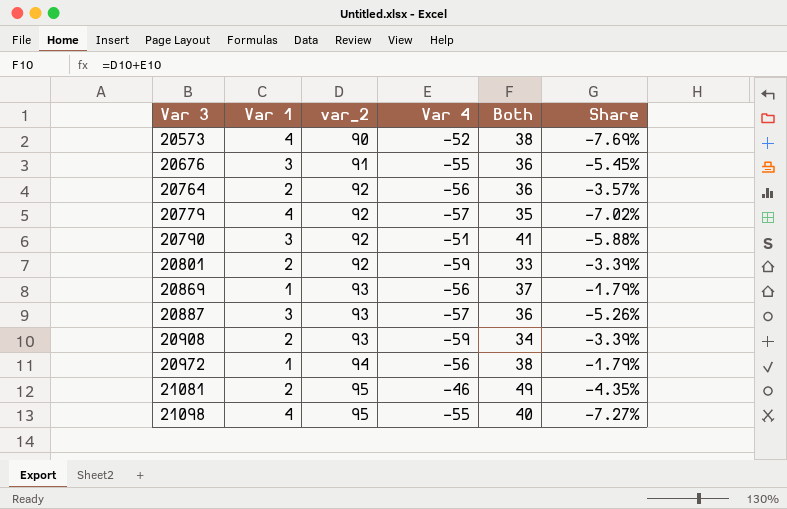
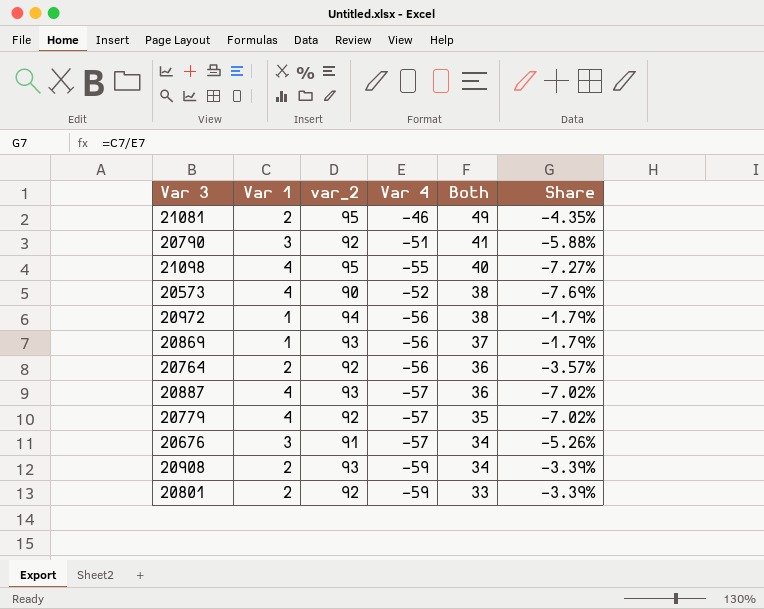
row order: Var 3 ascending -> Both descending
20887 | Var 1: 3 -> 4
20887 | Share: -5.26% -> -7.02%
20676 | Var 4: -55 -> -57
20676 | Both: 36 -> 34
20676 | Share: -5.45% -> -5.26%

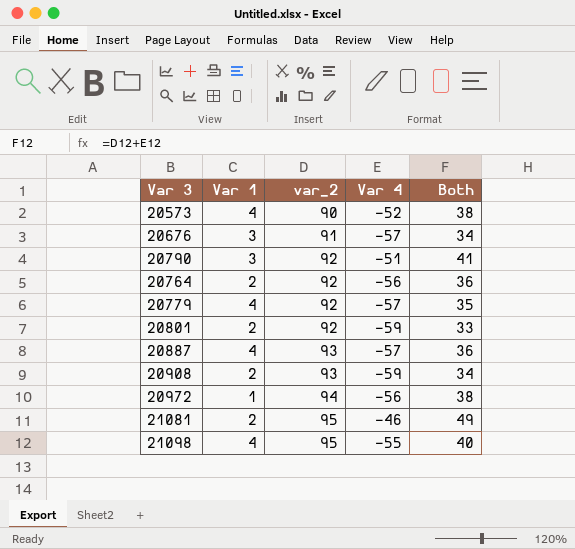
row order: Both descending -> var_2 ascending
column Share | formula: [Var 1] / [Var 4] -> none
row 20869: 1 | 93 | -56 | 37 | -1.79% -> none

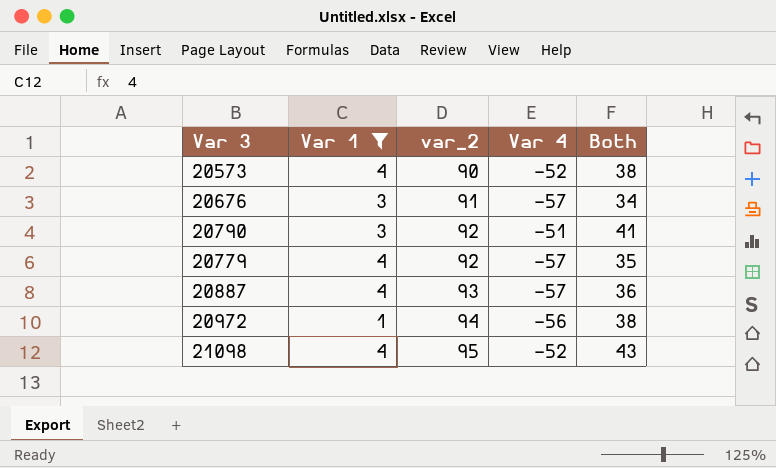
filter: none -> Var 1 != 2
21098 | Var 4: -55 -> -52
21098 | Both: 40 -> 43

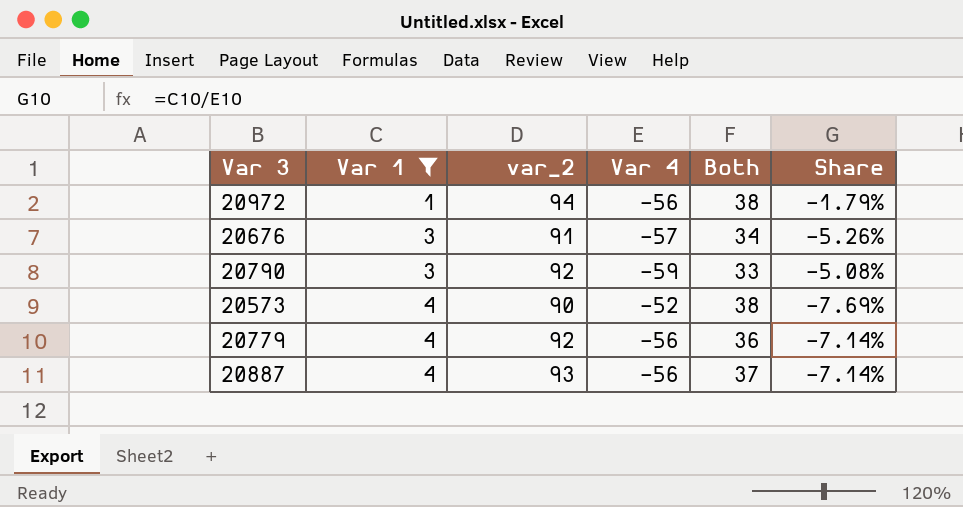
row order: var_2 ascending -> Var 1 ascending
column Share | formula: none -> [Var 1] / [Var 4]
row 21098: 4 | 95 | -52 | 43 -> none
20790 | Var 4: -51 -> -59
20790 | Both: 41 -> 33
20779 | Var 4: -57 -> -56
20779 | Both: 35 -> 36
20887 | Var 4: -57 -> -56
20887 | Both: 36 -> 37

